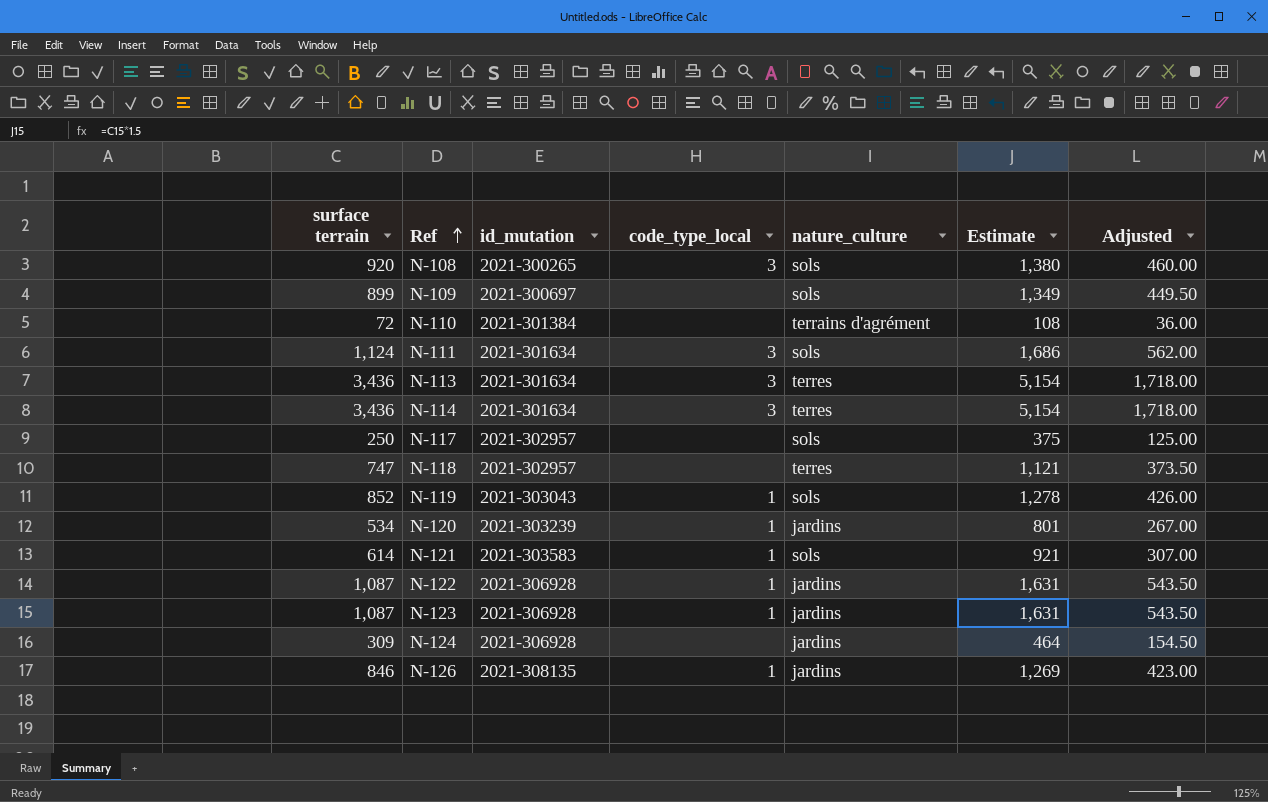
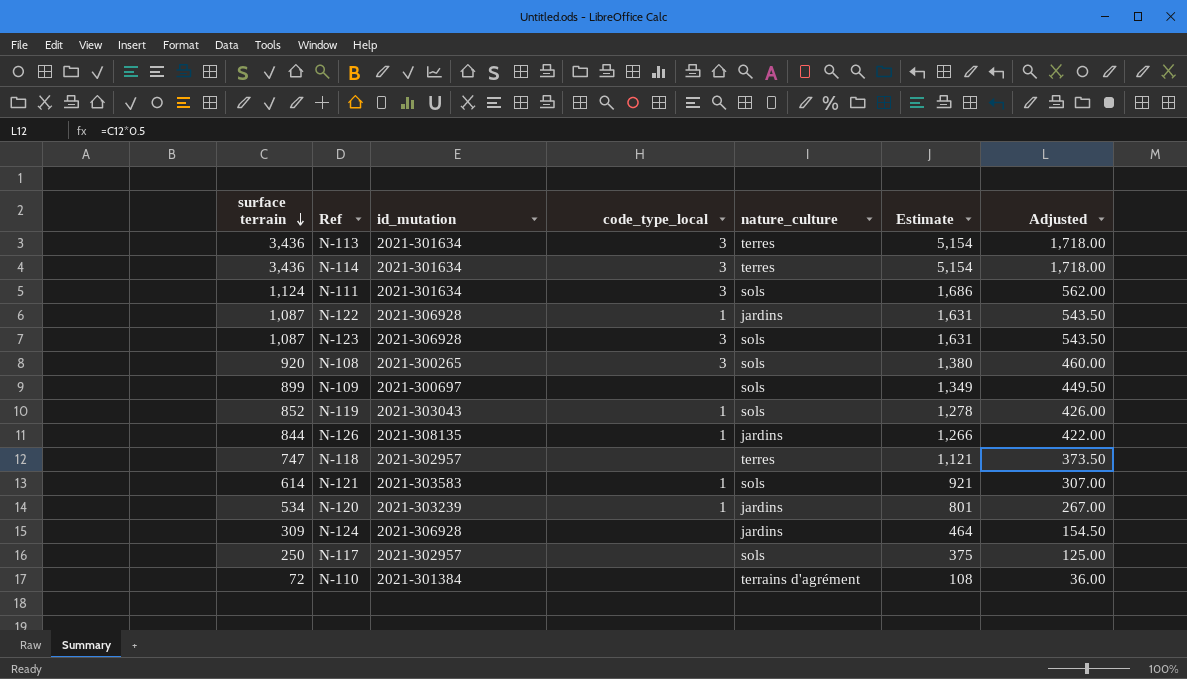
row order: Ref ascending -> surface terrain descending
N-123 | code_type_local: 1 -> 3
N-123 | nature_culture: jardins -> sols
N-126 | surface terrain: 846 -> 844
N-126 | Estimate: 1,269 -> 1,266
N-126 | Adjusted: 423.00 -> 422.00

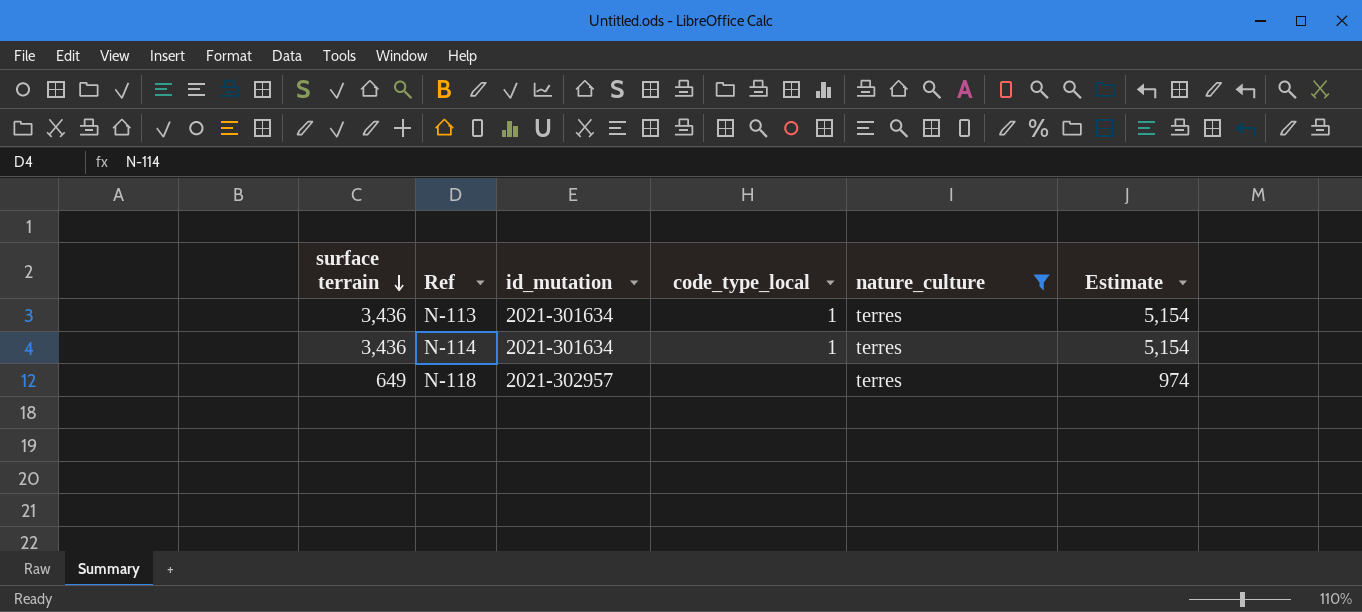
filter: none -> nature_culture = terres
column Adjusted | formula: [surface terrain] * 0.5 -> none
N-113 | code_type_local: 3 -> 1
N-114 | code_type_local: 3 -> 1
N-118 | surface terrain: 747 -> 649
N-118 | Estimate: 1,121 -> 974

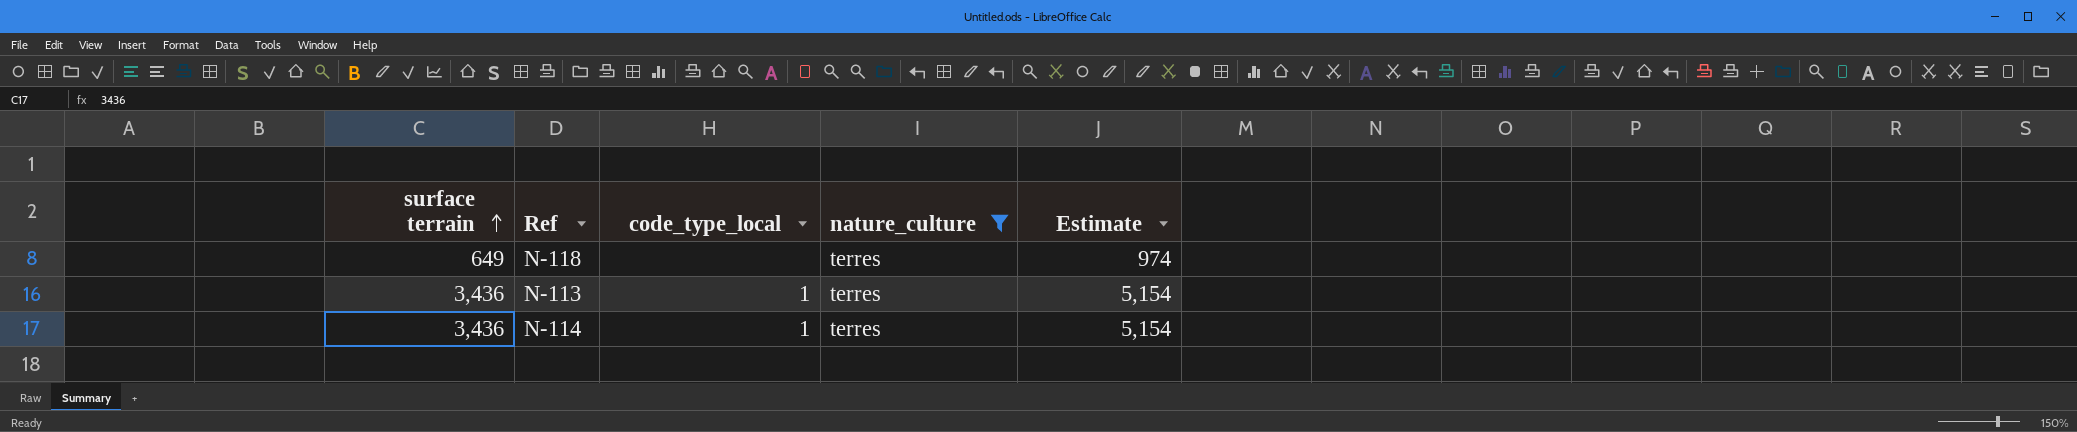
row order: surface terrain descending -> surface terrain ascending
column id_mutation | position: 3 -> none

